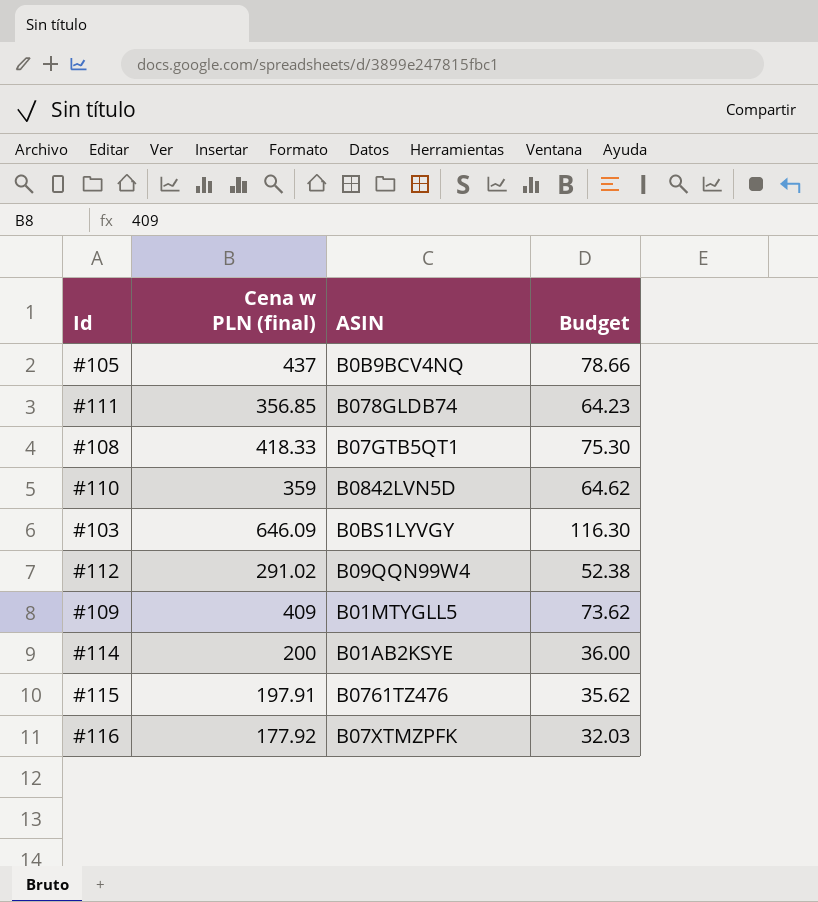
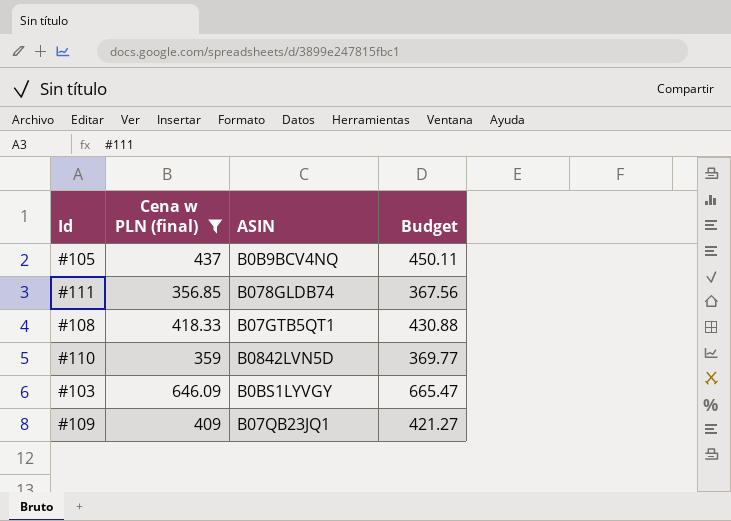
filter: none -> Cena w PLN (final) >= 356.85
column Budget | formula: [Cena w PLN (final)] * 0.18 -> [Cena w PLN (final)] * 1.03
#109 | ASIN: B01MTYGLL5 -> B07QB23JQ1

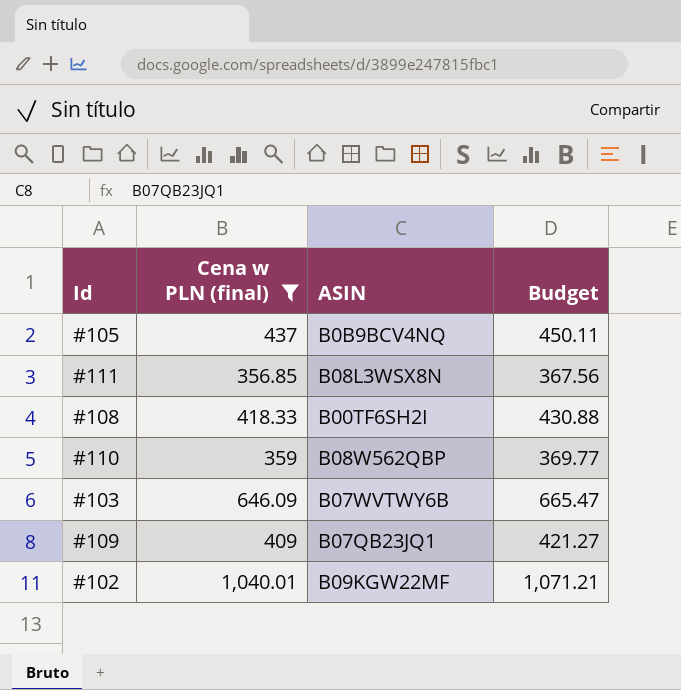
#111 | ASIN: B078GLDB74 -> B08L3WSX8N
#108 | ASIN: B07GTB5QT1 -> B00TF6SH2I
#110 | ASIN: B0842LVN5D -> B08W562QBP
#103 | ASIN: B0BS1LYVGY -> B07WVTWY6B
row #102: none -> 1,040.01 | B09KGW22MF | 1,071.21

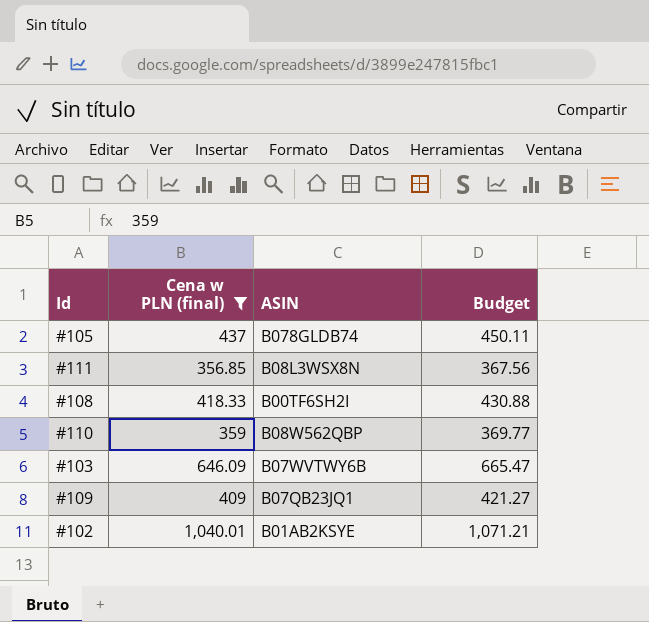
#105 | ASIN: B0B9BCV4NQ -> B078GLDB74
#102 | ASIN: B09KGW22MF -> B01AB2KSYE

